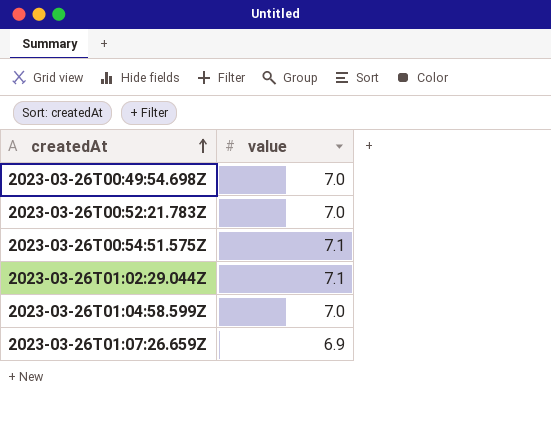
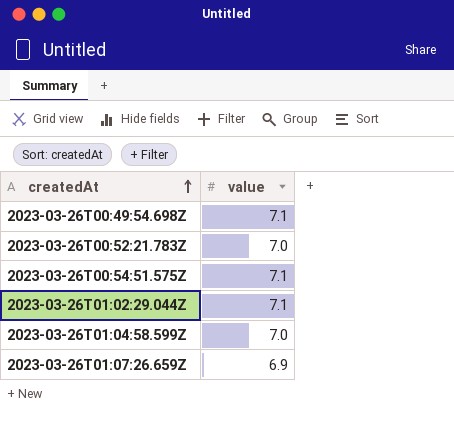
2023-03-26T00:49:54.698Z | value: 7.0 -> 7.1

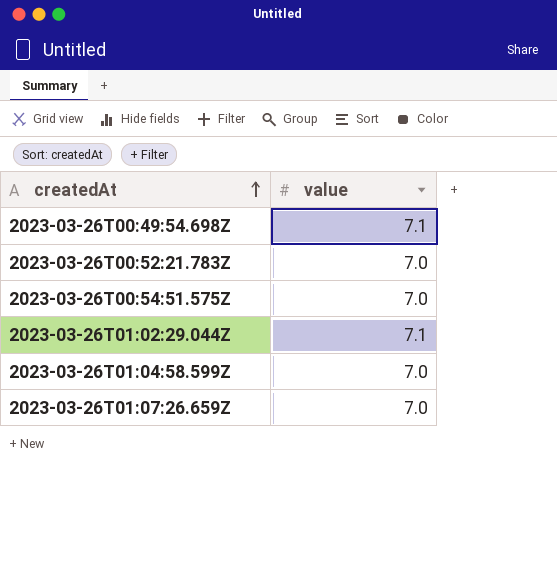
2023-03-26T00:54:51.575Z | value: 7.1 -> 7.0
2023-03-26T01:07:26.659Z | value: 6.9 -> 7.0

